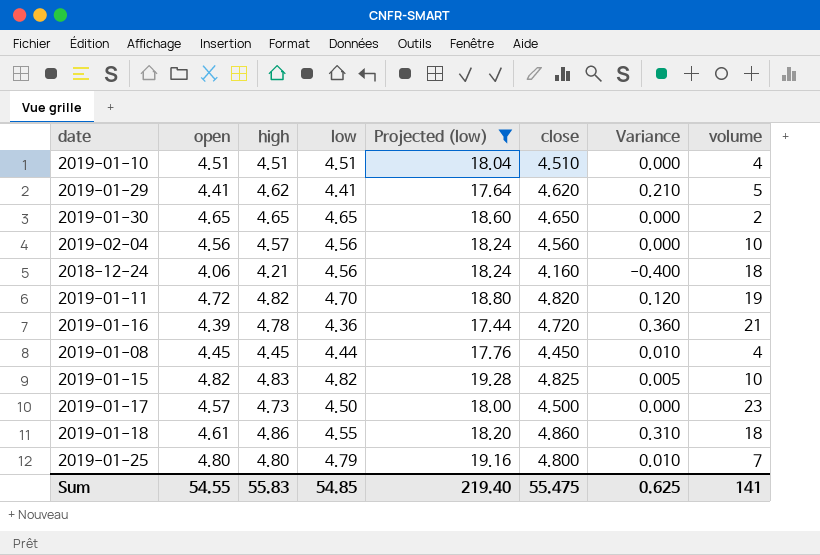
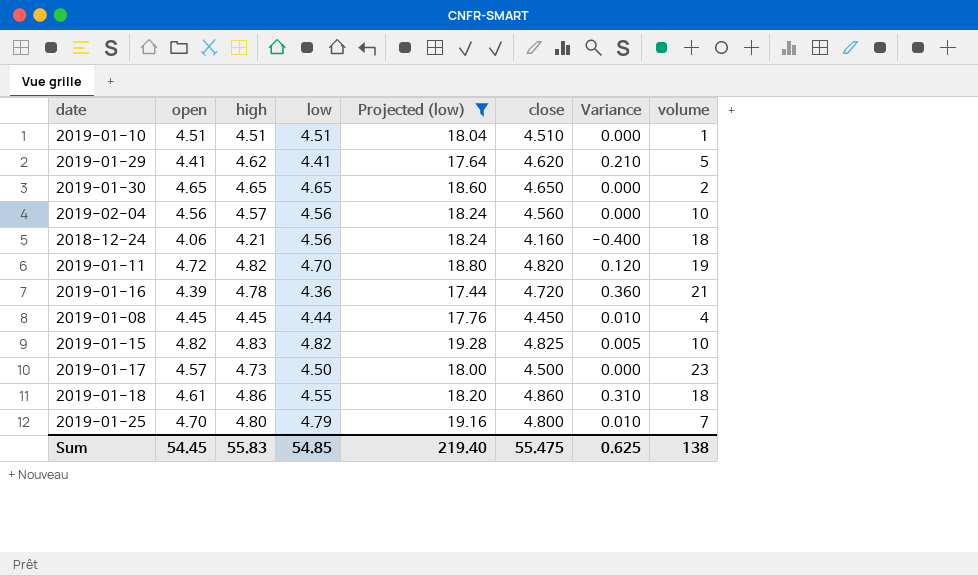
2019-01-10 | volume: 4 -> 1
2019-01-25 | open: 4.80 -> 4.70
Sum | open: 54.55 -> 54.45
Sum | volume: 141 -> 138

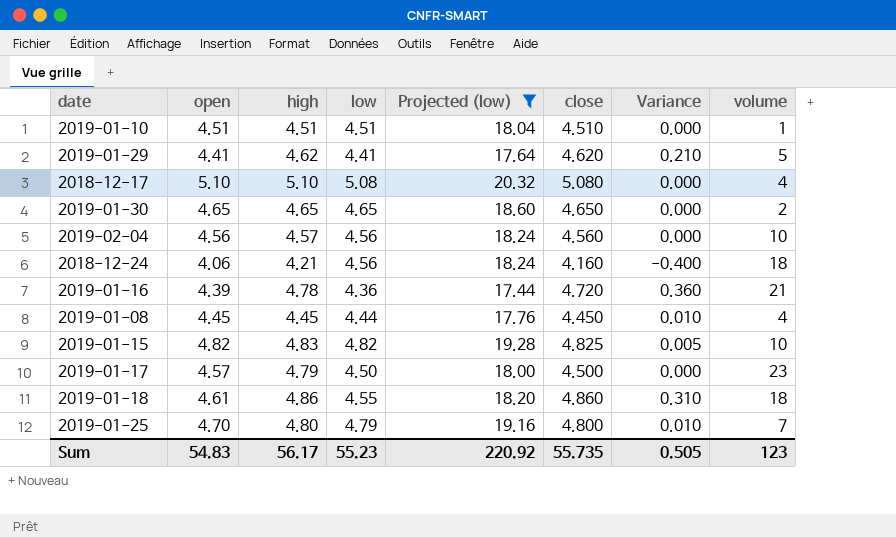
row 2019-01-11: 4.72 | 4.82 | 4.70 | 18.80 | 4.820 | 0.120 | 19 -> none
row 2018-12-17: none -> 5.10 | 5.10 | 5.08 | 20.32 | 5.080 | 0.000 | 4
2019-01-17 | high: 4.73 -> 4.79
Sum | open: 54.45 -> 54.83
Sum | high: 55.83 -> 56.17
Sum | low: 54.85 -> 55.23
Sum | Projected (low): 219.40 -> 220.92
Sum | close: 55.475 -> 55.735
Sum | Variance: 0.625 -> 0.505
Sum | volume: 138 -> 123

